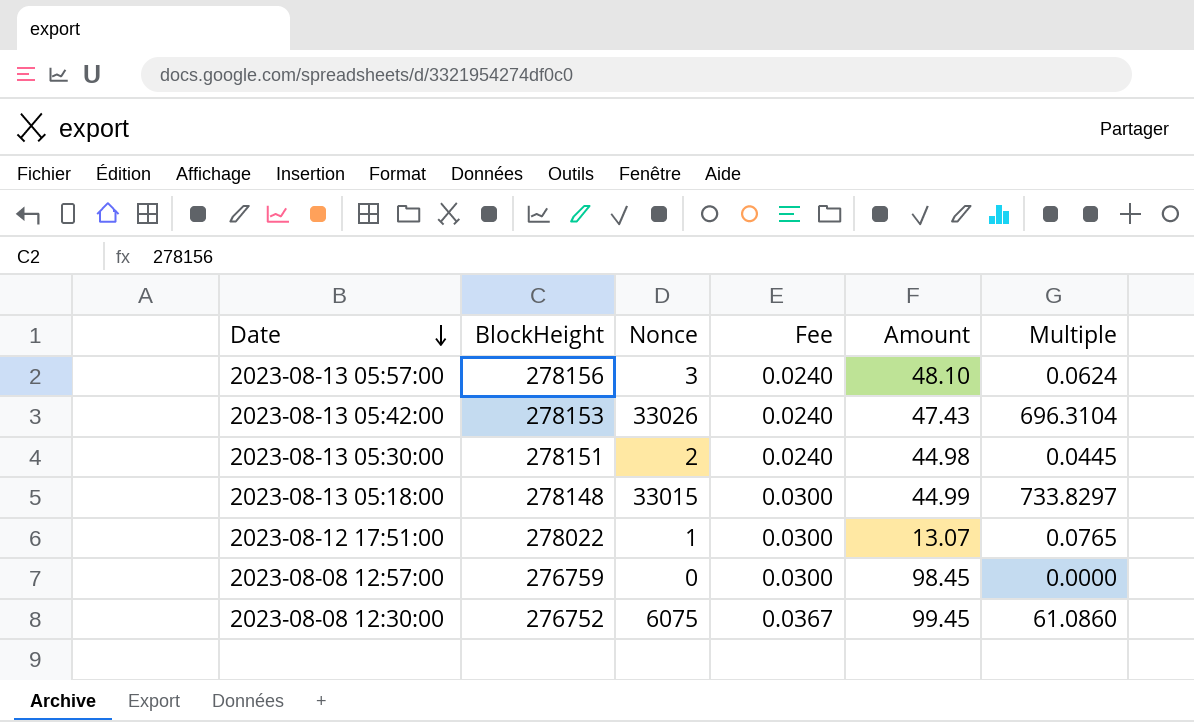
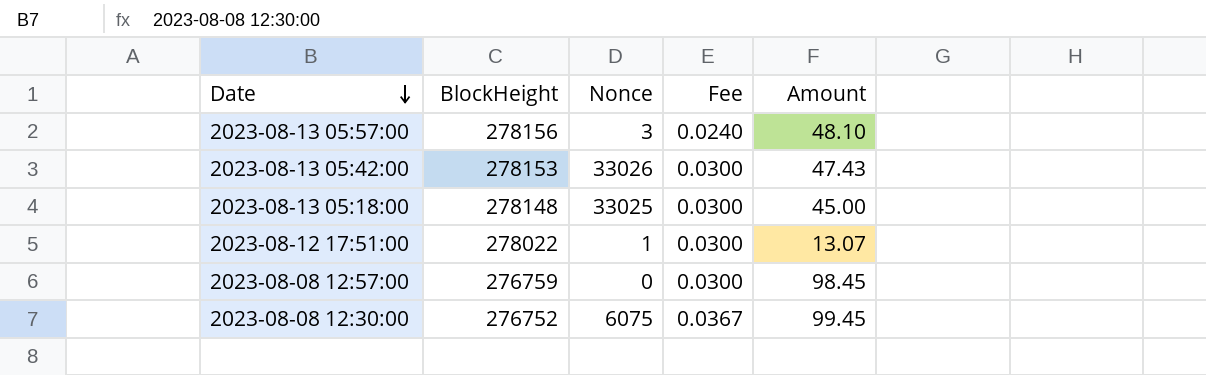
column Multiple | formula: [Nonce] / [Amount] -> none
row 2023-08-13 05:30:00: 278151 | 2 | 0.0240 | 44.98 | 0.0445 -> none
2023-08-13 05:42:00 | Fee: 0.0240 -> 0.0300
2023-08-13 05:18:00 | Nonce: 33015 -> 33025
2023-08-13 05:18:00 | Amount: 44.99 -> 45.00

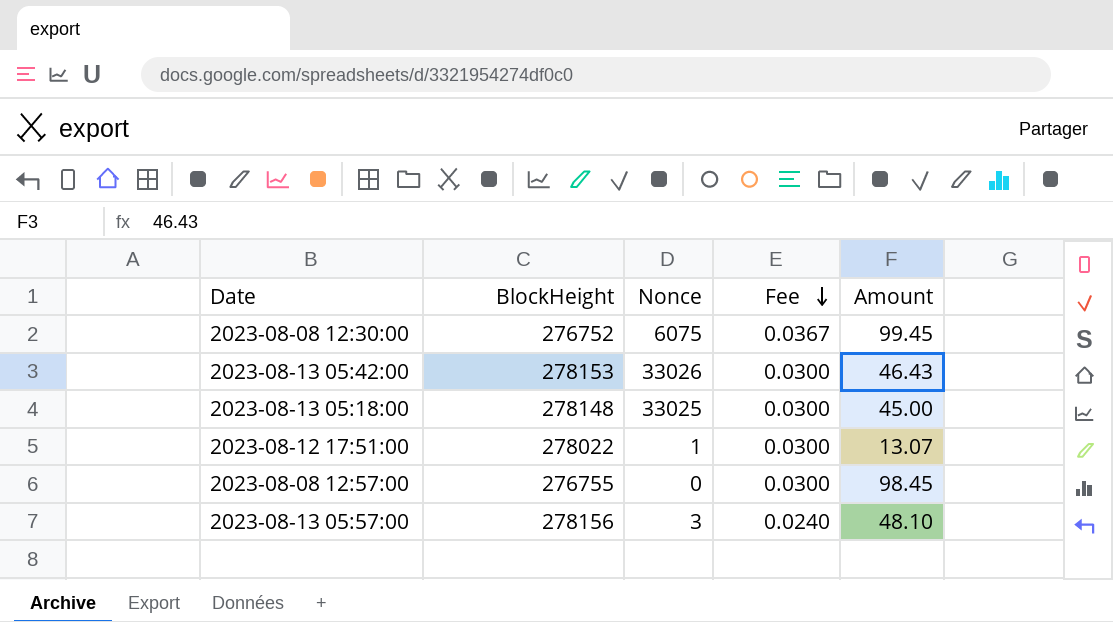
row order: Date descending -> Fee descending
2023-08-13 05:42:00 | Amount: 47.43 -> 46.43
2023-08-08 12:57:00 | BlockHeight: 276759 -> 276755

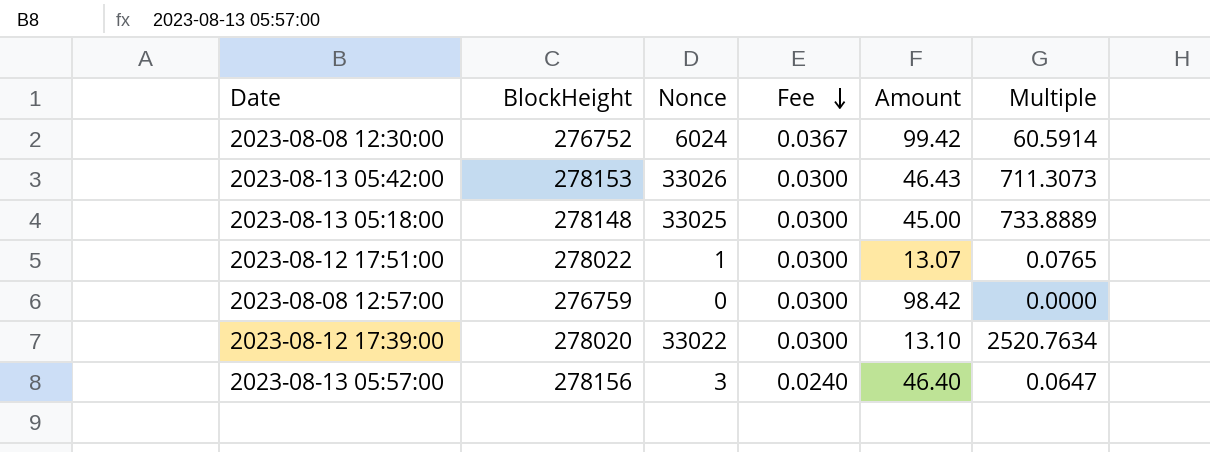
column Multiple | formula: none -> [Nonce] / [Amount]
2023-08-08 12:30:00 | Nonce: 6075 -> 6024
2023-08-08 12:30:00 | Amount: 99.45 -> 99.42
2023-08-08 12:57:00 | BlockHeight: 276755 -> 276759
2023-08-08 12:57:00 | Amount: 98.45 -> 98.42
row 2023-08-12 17:39:00: none -> 278020 | 33022 | 0.0300 | 13.10 | 2520.7634
2023-08-13 05:57:00 | Amount: 48.10 -> 46.40

